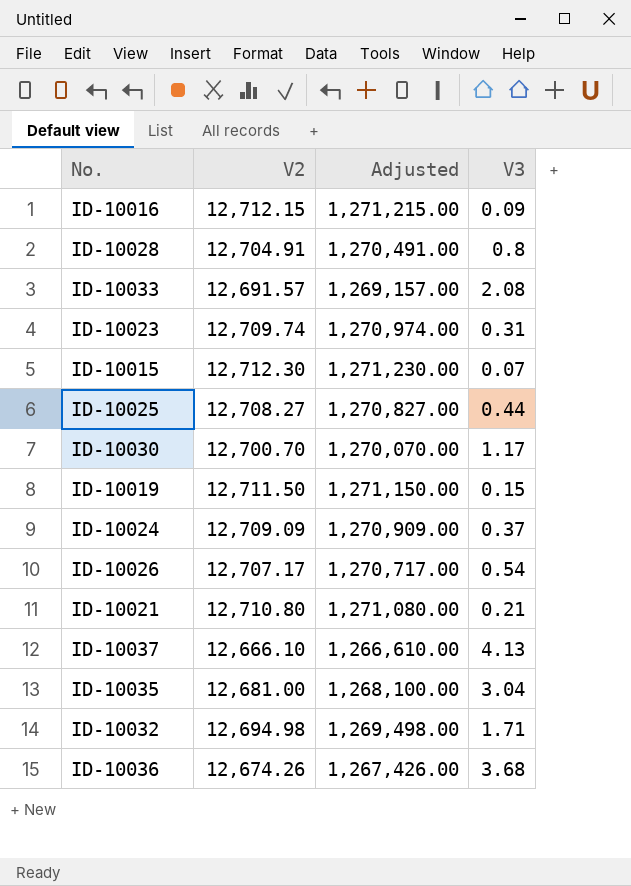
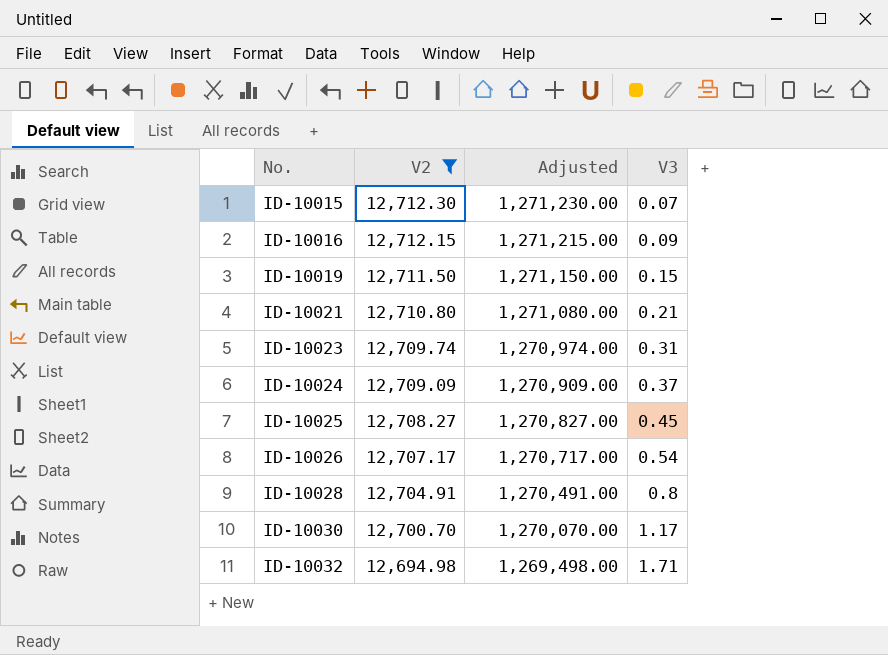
filter: none -> V2 >= 12,694.98
row order: none -> No. ascending
ID-10025 | V3: 0.44 -> 0.45

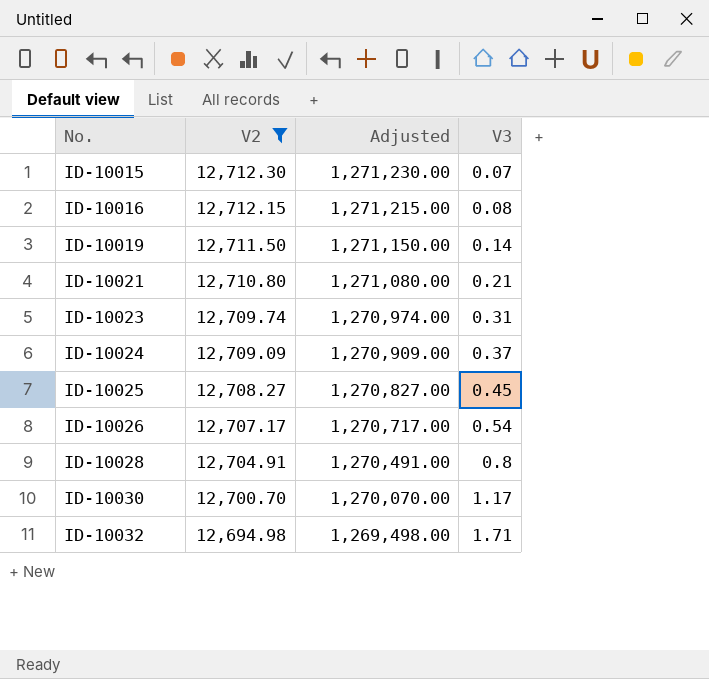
ID-10016 | V3: 0.09 -> 0.08
ID-10019 | V3: 0.15 -> 0.14

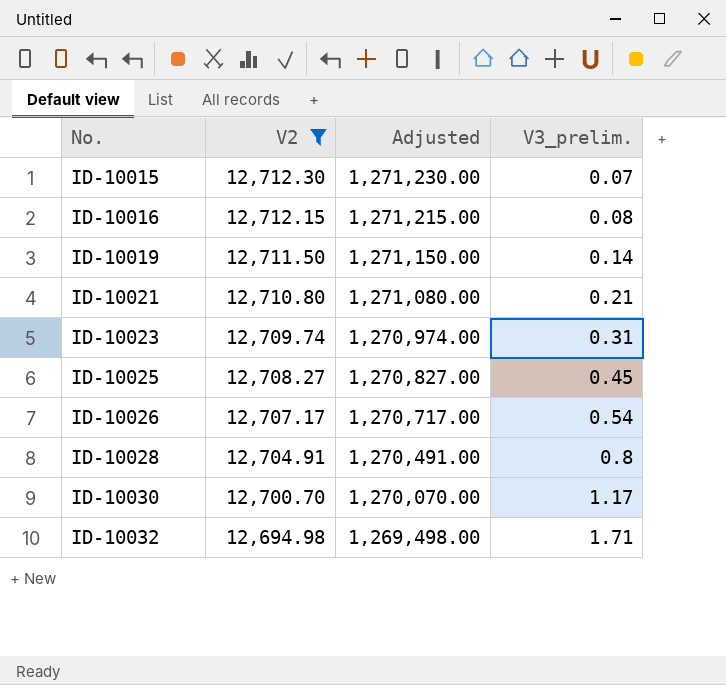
column name: V3 -> V3_prelim.
row ID-10024: 12,709.09 | 1,270,909.00 | 0.37 -> none

